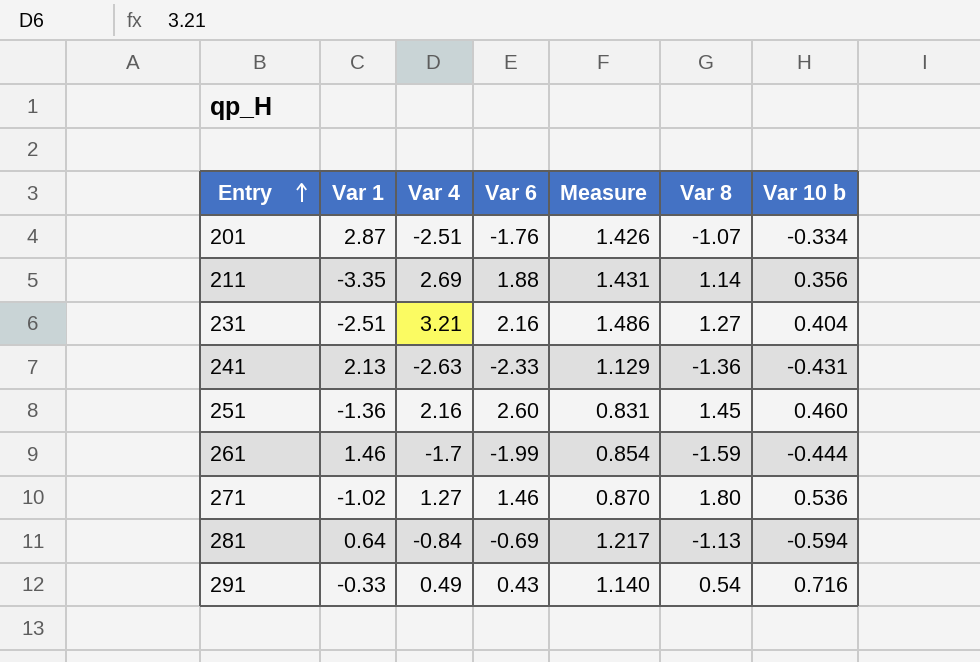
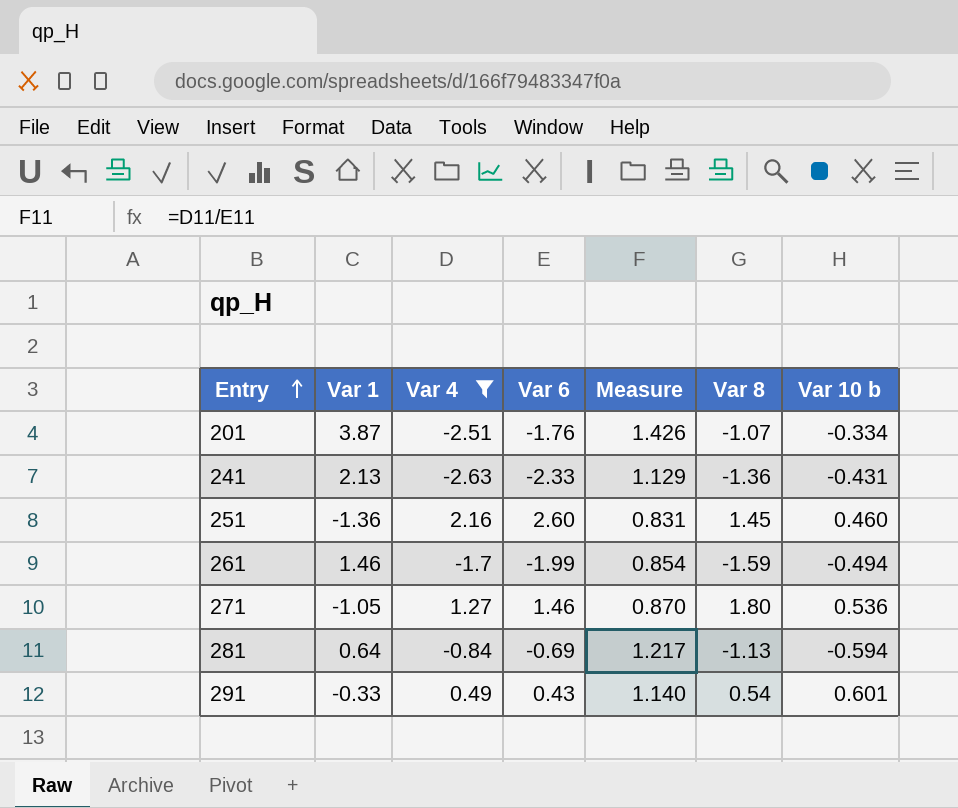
filter: none -> Var 4 <= 2.16
201 | Var 1: 2.87 -> 3.87
261 | Var 10 b: -0.444 -> -0.494
271 | Var 1: -1.02 -> -1.05
291 | Var 10 b: 0.716 -> 0.601

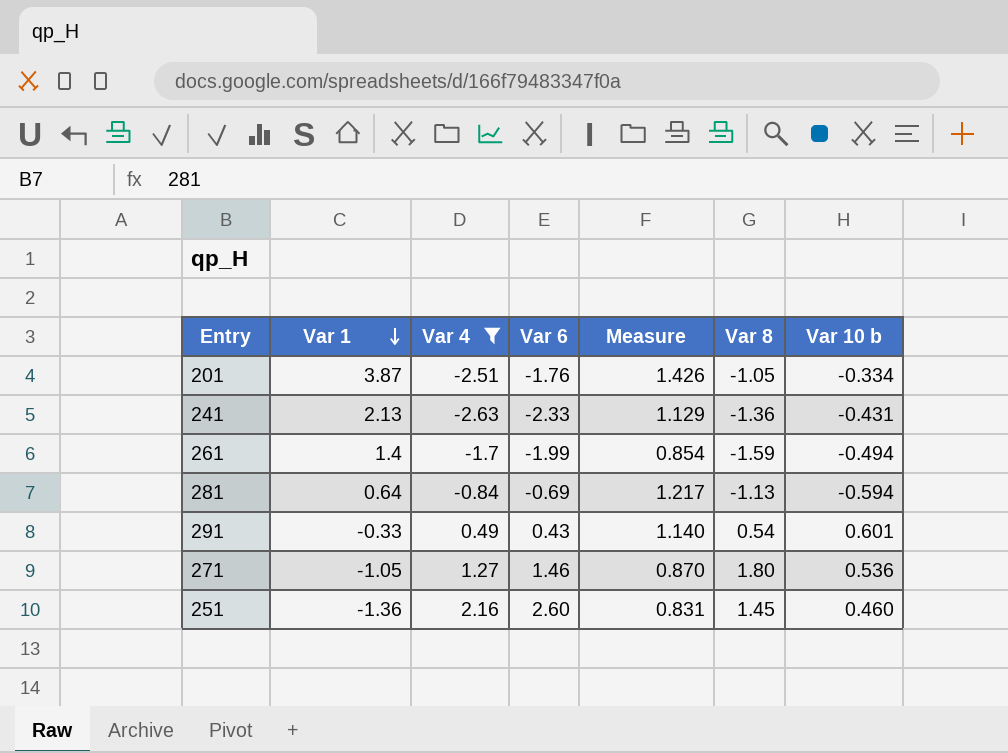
row order: Entry ascending -> Var 1 descending
201 | Var 8: -1.07 -> -1.05
261 | Var 1: 1.46 -> 1.4

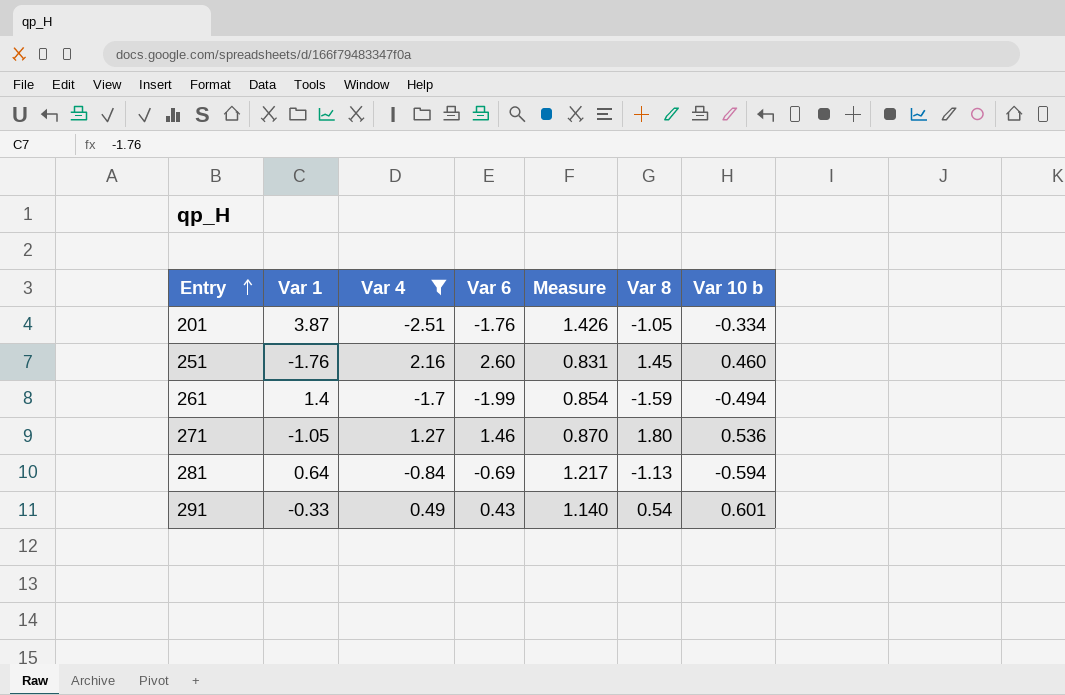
row order: Var 1 descending -> Entry ascending
row 241: 2.13 | -2.63 | -2.33 | 1.129 | -1.36 | -0.431 -> none
251 | Var 1: -1.36 -> -1.76

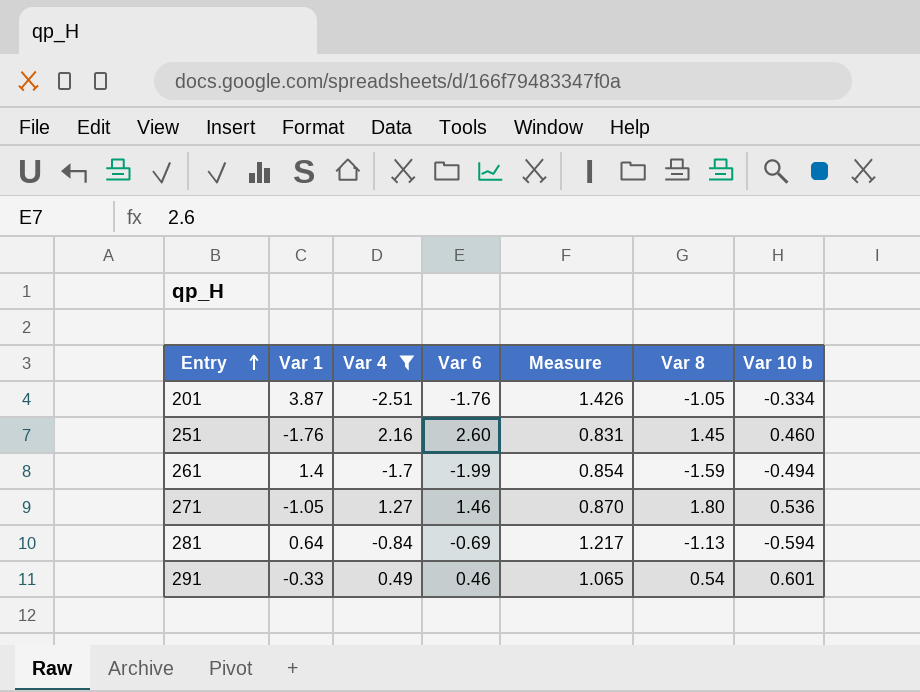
291 | Var 6: 0.43 -> 0.46
291 | Measure: 1.140 -> 1.065

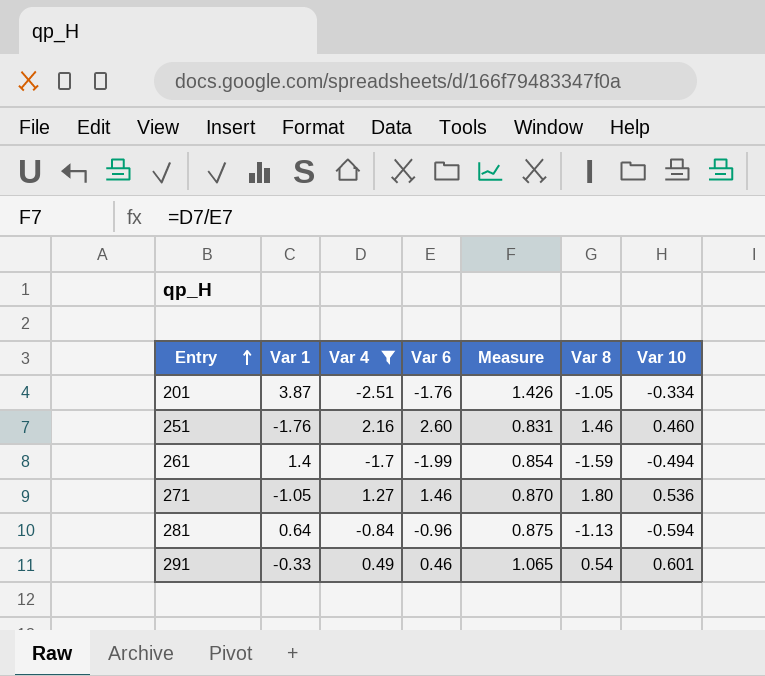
column name: Var 10 b -> Var 10
251 | Var 8: 1.45 -> 1.46
281 | Var 6: -0.69 -> -0.96
281 | Measure: 1.217 -> 0.875

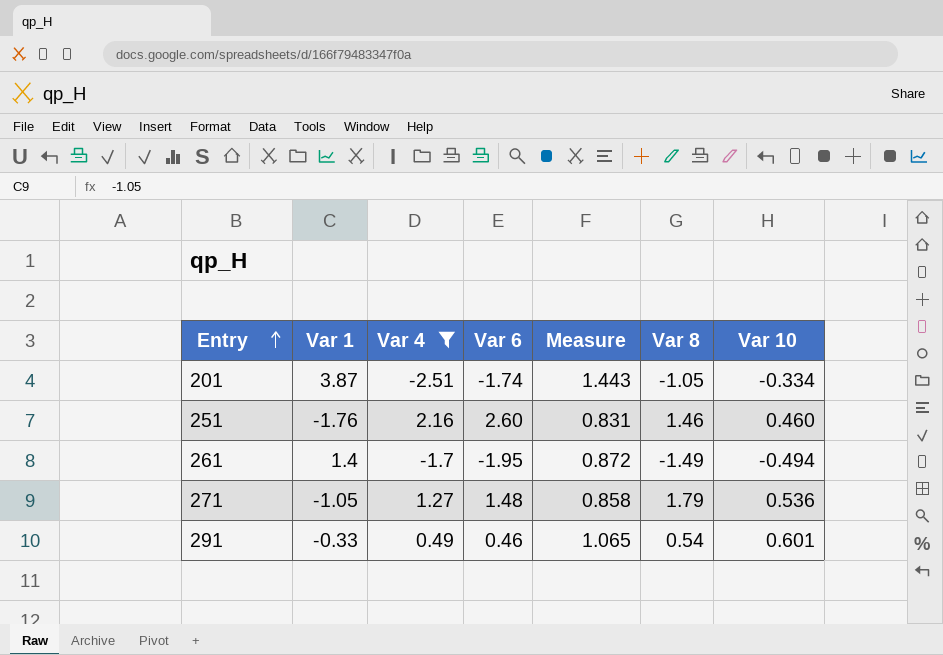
row 281: 0.64 | -0.84 | -0.96 | 0.875 | -1.13 | -0.594 -> none
201 | Var 6: -1.76 -> -1.74
201 | Measure: 1.426 -> 1.443
261 | Var 6: -1.99 -> -1.95
261 | Measure: 0.854 -> 0.872
261 | Var 8: -1.59 -> -1.49
271 | Var 6: 1.46 -> 1.48
271 | Measure: 0.870 -> 0.858
271 | Var 8: 1.80 -> 1.79

